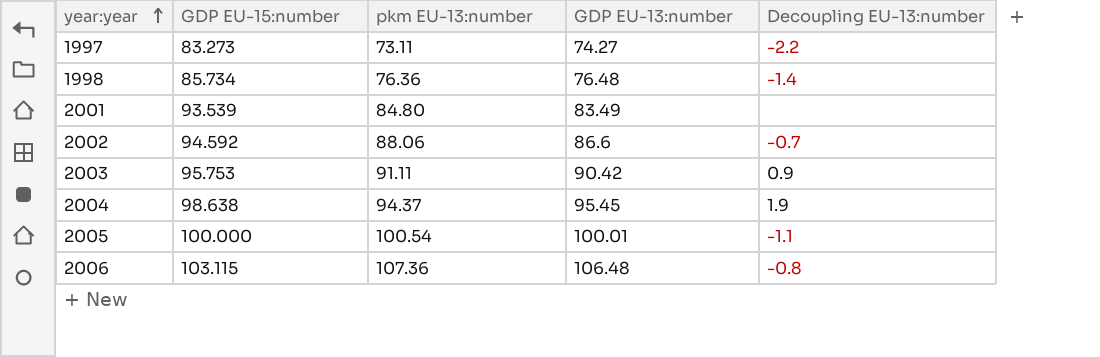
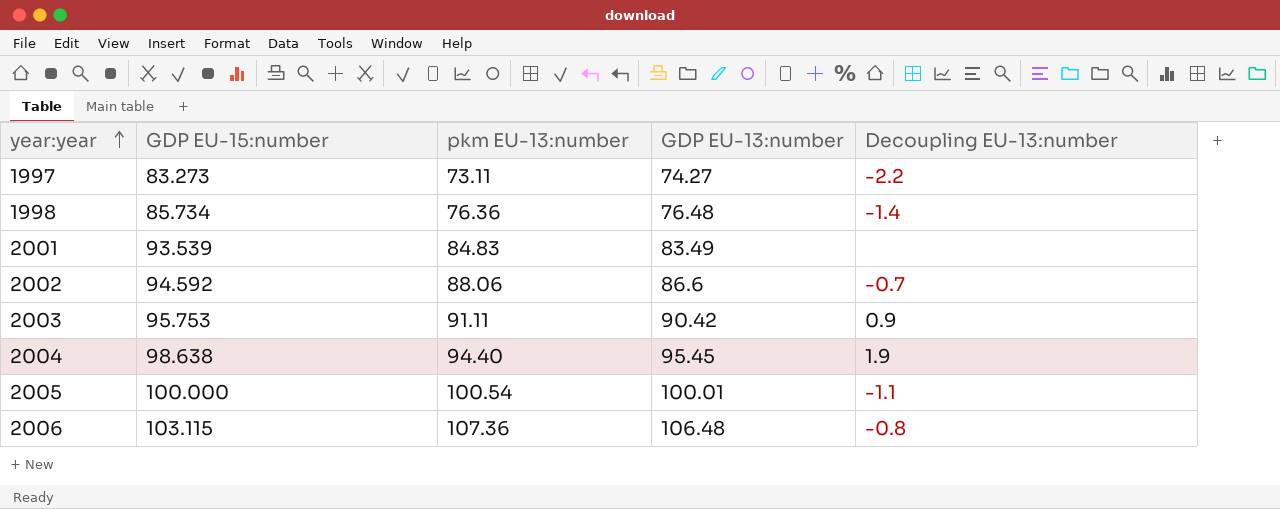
2001 | pkm EU-13:number: 84.80 -> 84.83
2004 | pkm EU-13:number: 94.37 -> 94.40

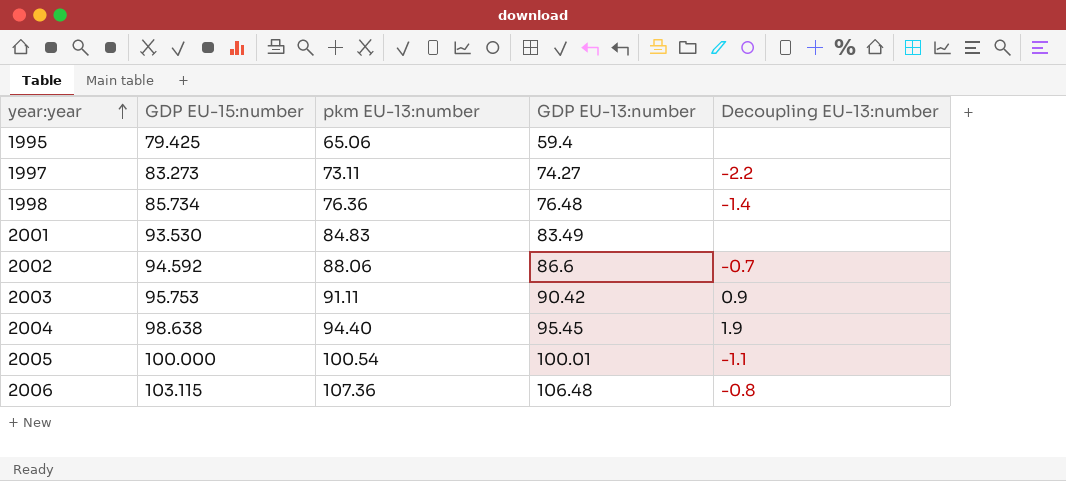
row 1995: none -> 79.425 | 65.06 | 59.4 | none
2001 | GDP EU-15:number: 93.539 -> 93.530

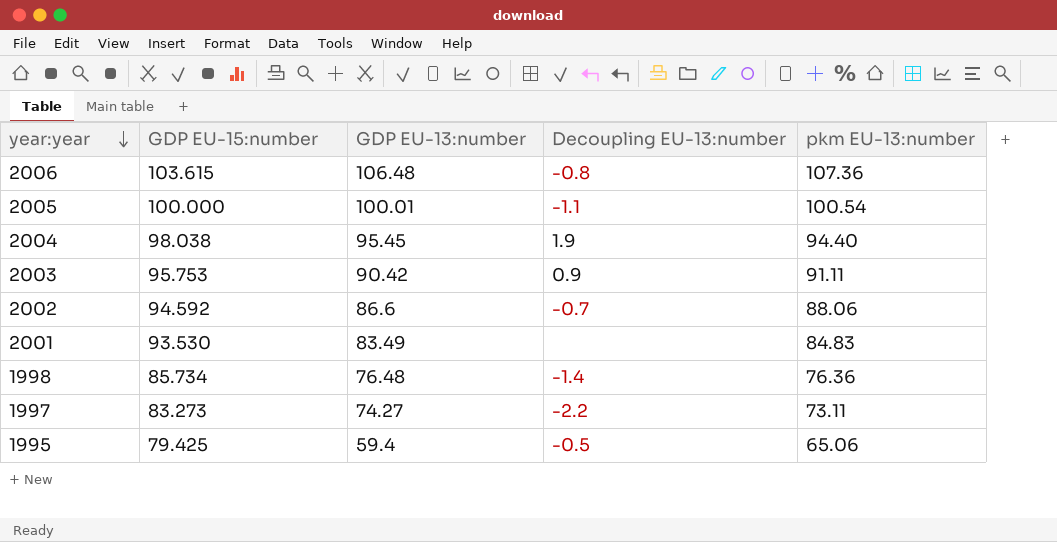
row order: year:year ascending -> year:year descending
column pkm EU-13:number | position: 3 -> 5
2006 | GDP EU-15:number: 103.115 -> 103.615
2004 | GDP EU-15:number: 98.638 -> 98.038
1995 | Decoupling EU-13:number: none -> -0.5

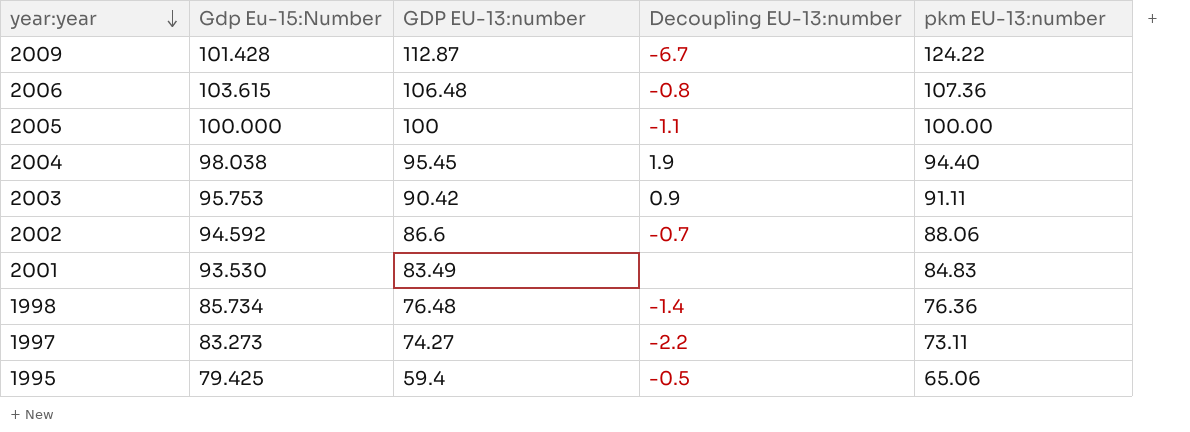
column name: GDP EU-15:number -> Gdp Eu-15:Number
row 2009: none -> 101.428 | 112.87 | -6.7 | 124.22
2005 | GDP EU-13:number: 100.01 -> 100
2005 | pkm EU-13:number: 100.54 -> 100.00

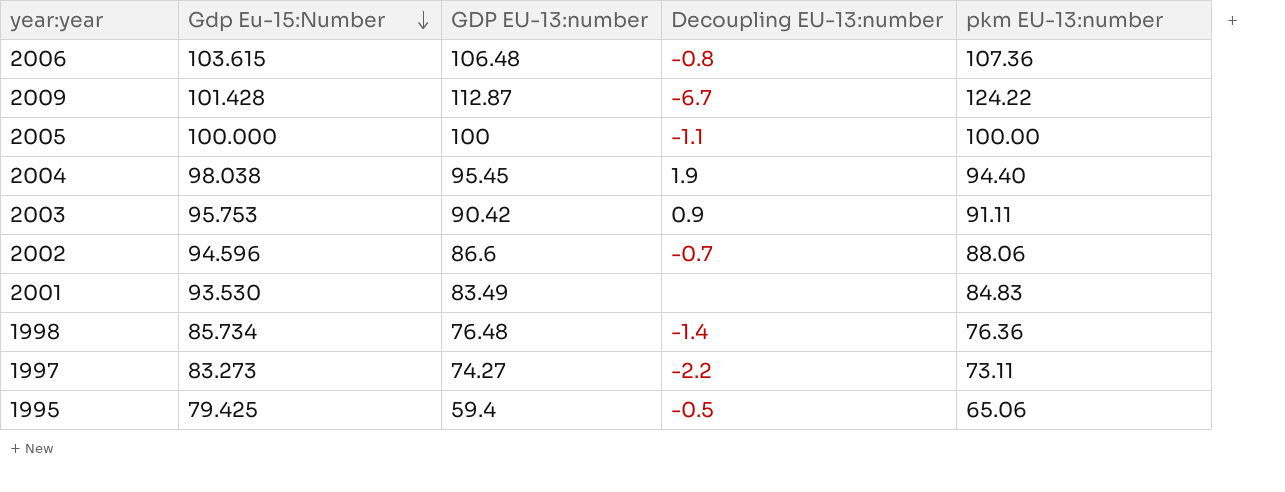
row order: year:year descending -> Gdp Eu-15:Number descending
2002 | Gdp Eu-15:Number: 94.592 -> 94.596

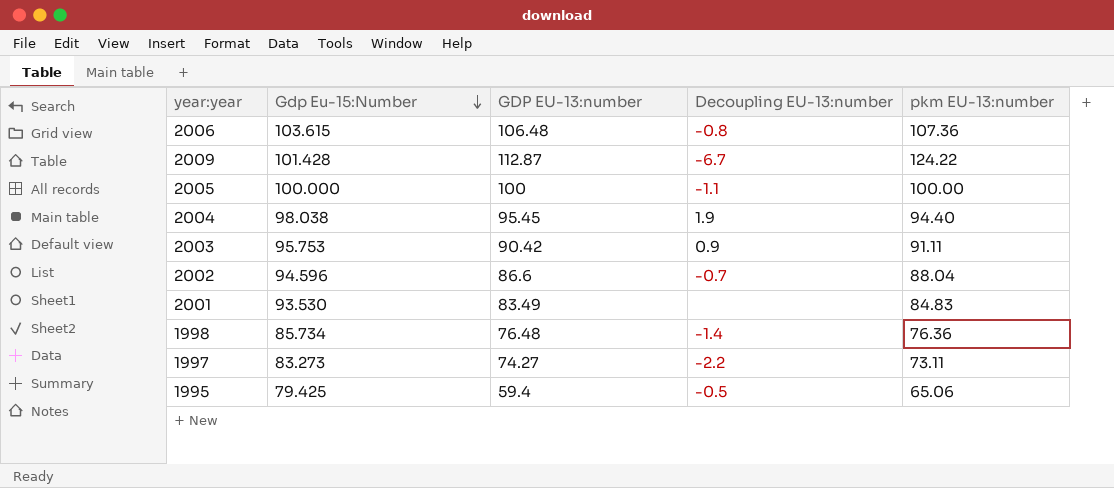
2002 | pkm EU-13:number: 88.06 -> 88.04

